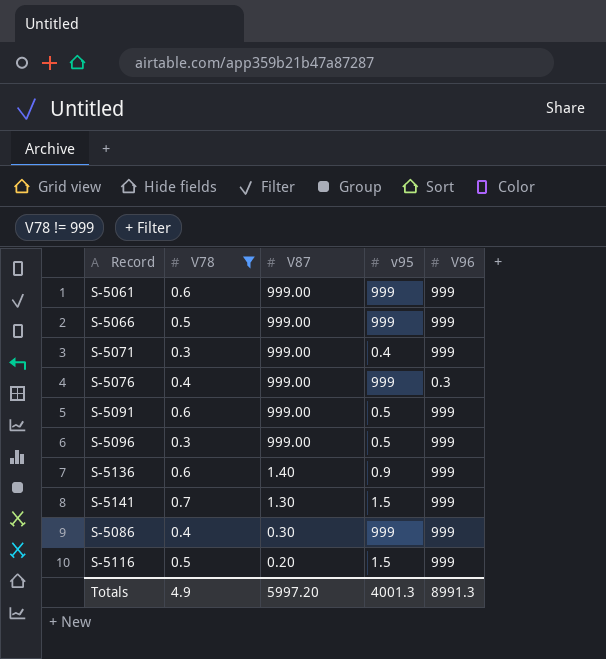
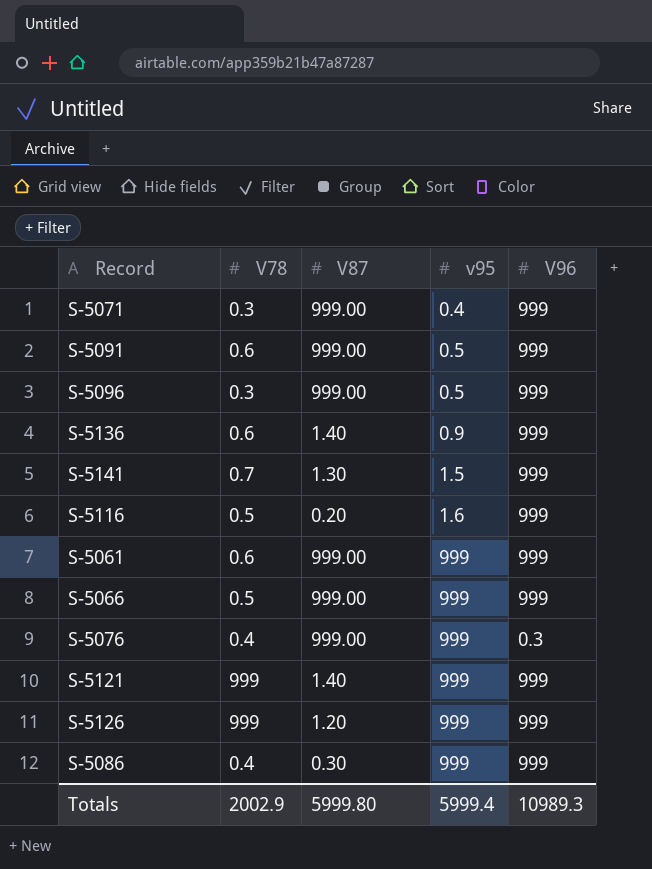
filter: V78 != 999 -> none
row order: V87 descending -> v95 ascending
S-5116 | v95: 1.5 -> 1.6
Totals | V78: 4.9 -> 2002.9
Totals | V87: 5997.20 -> 5999.80
Totals | v95: 4001.3 -> 5999.4
Totals | V96: 8991.3 -> 10989.3

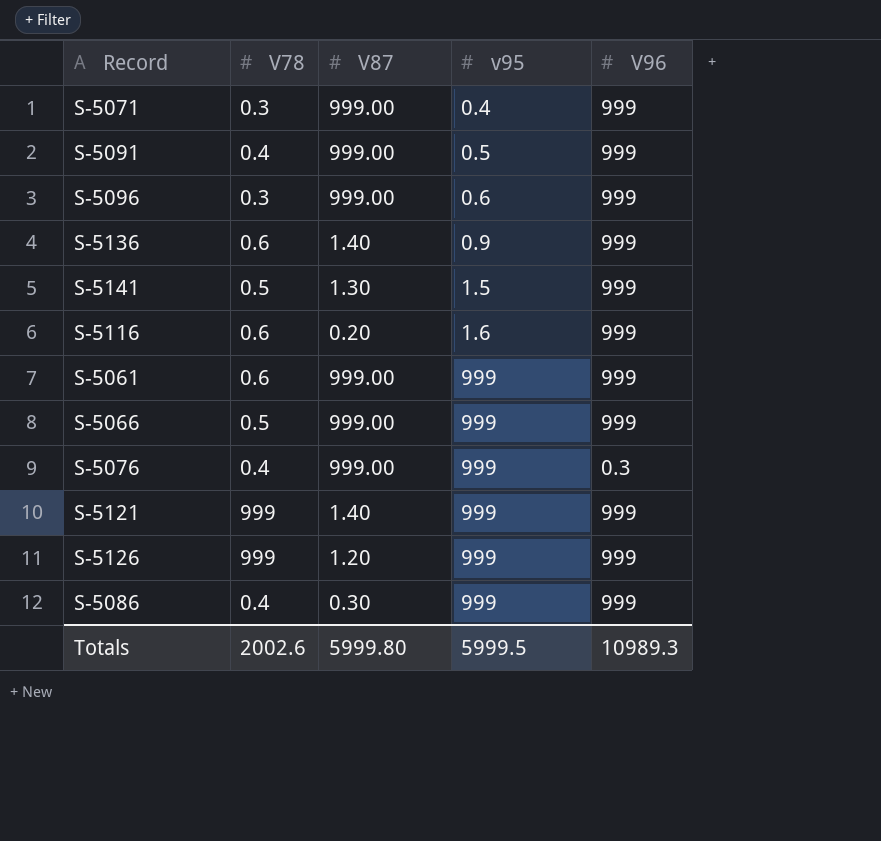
S-5091 | V78: 0.6 -> 0.4
S-5096 | v95: 0.5 -> 0.6
S-5141 | V78: 0.7 -> 0.5
S-5116 | V78: 0.5 -> 0.6
Totals | V78: 2002.9 -> 2002.6
Totals | v95: 5999.4 -> 5999.5

